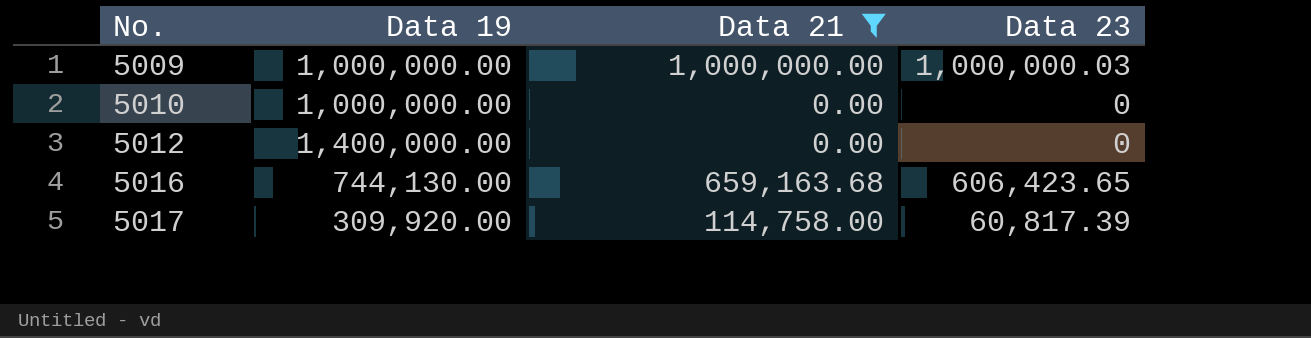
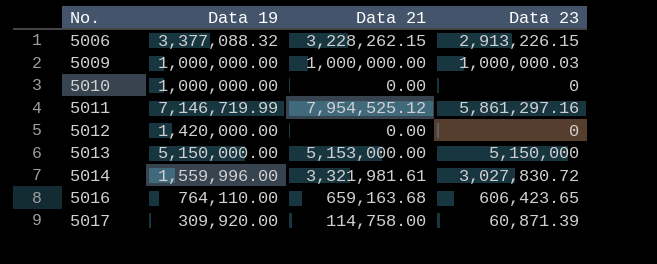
filter: Data 21 <= 1,000,000.00 -> none
5012 | Data 19: 1,400,000.00 -> 1,420,000.00
5016 | Data 19: 744,130.00 -> 764,110.00
5017 | Data 23: 60,817.39 -> 60,871.39

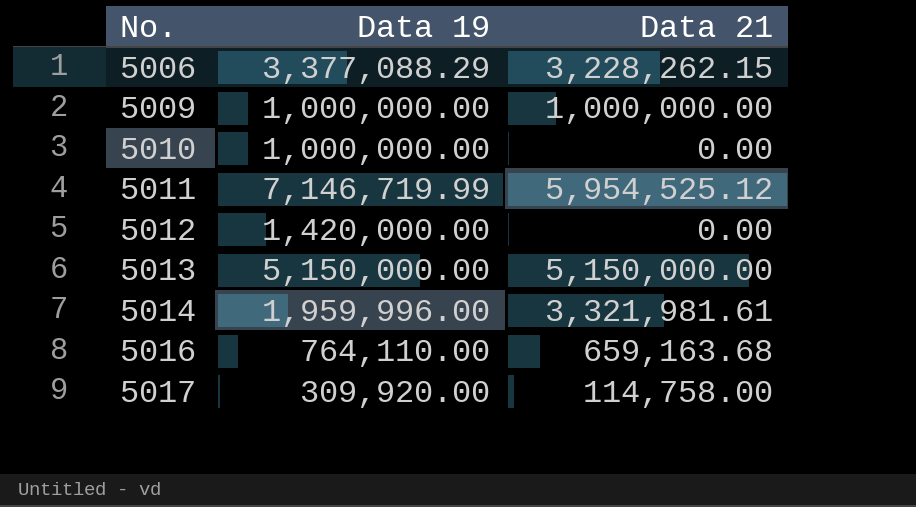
column Data 23 | position: 4 -> none
5006 | Data 19: 3,377,088.32 -> 3,377,088.29
5011 | Data 21: 7,954,525.12 -> 5,954,525.12
5013 | Data 21: 5,153,000.00 -> 5,150,000.00
5014 | Data 19: 1,559,996.00 -> 1,959,996.00

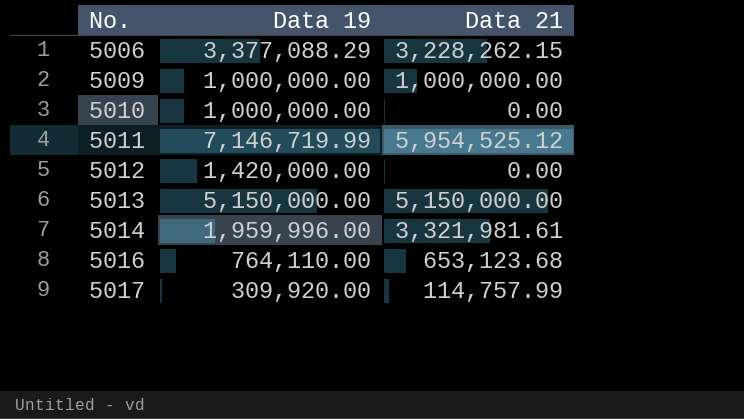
5016 | Data 21: 659,163.68 -> 653,123.68
5017 | Data 21: 114,758.00 -> 114,757.99

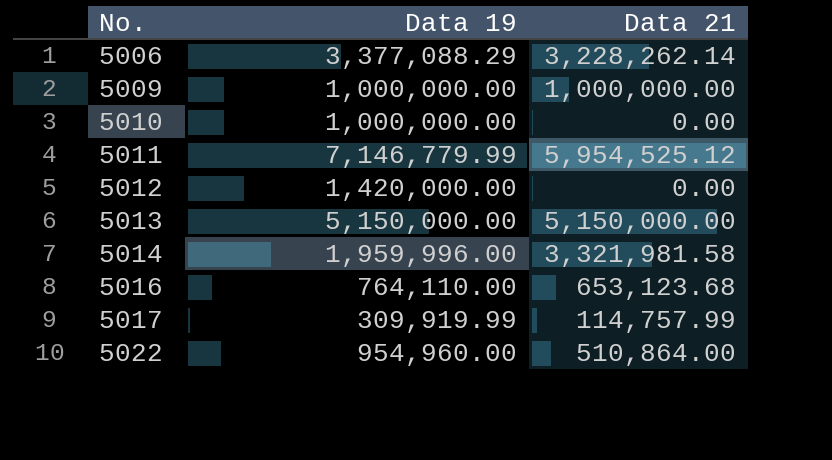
5006 | Data 21: 3,228,262.15 -> 3,228,262.14
5011 | Data 19: 7,146,719.99 -> 7,146,779.99
5014 | Data 21: 3,321,981.61 -> 3,321,981.58
5017 | Data 19: 309,920.00 -> 309,919.99
row 5022: none -> 954,960.00 | 510,864.00

